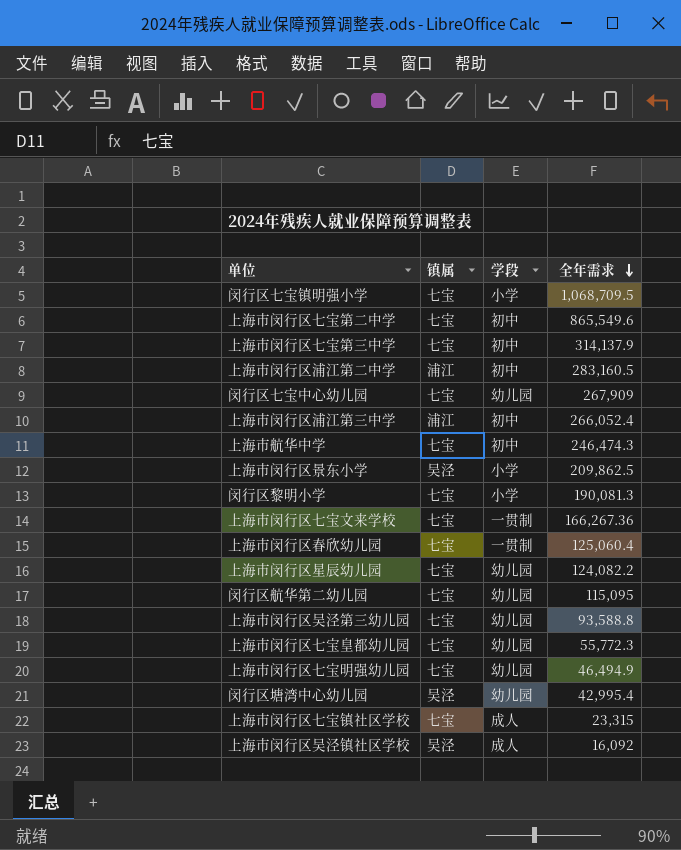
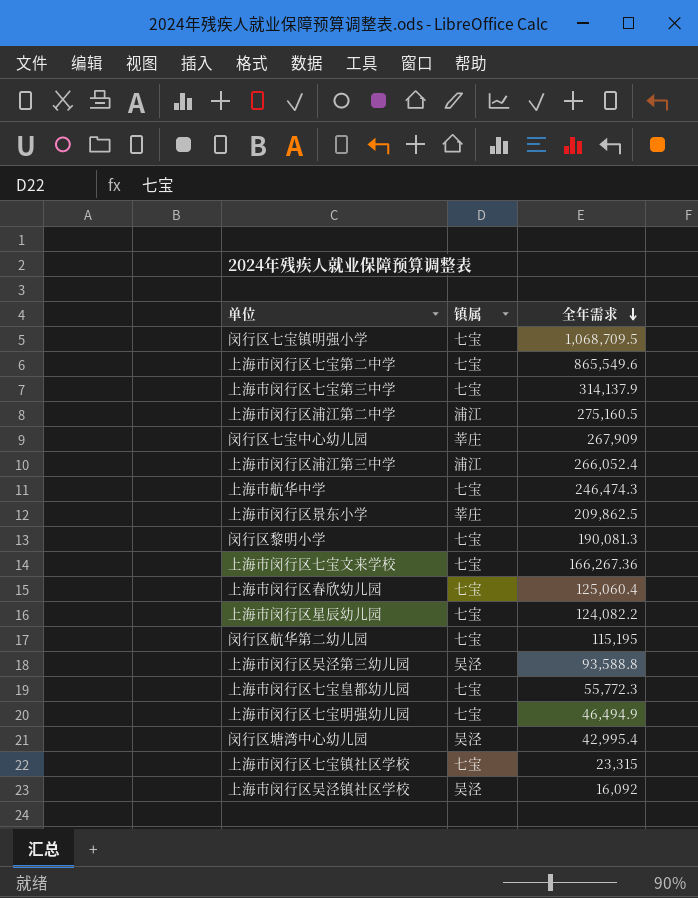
column 学段 | position: 3 -> none
上海市闵行区浦江第二中学 | 全年需求: 283,160.5 -> 275,160.5
闵行区七宝中心幼儿园 | 镇属: 七宝 -> 莘庄
上海市闵行区景东小学 | 镇属: 吴泾 -> 莘庄
闵行区航华第二幼儿园 | 全年需求: 115,095 -> 115,195
上海市闵行区吴泾第三幼儿园 | 镇属: 七宝 -> 吴泾

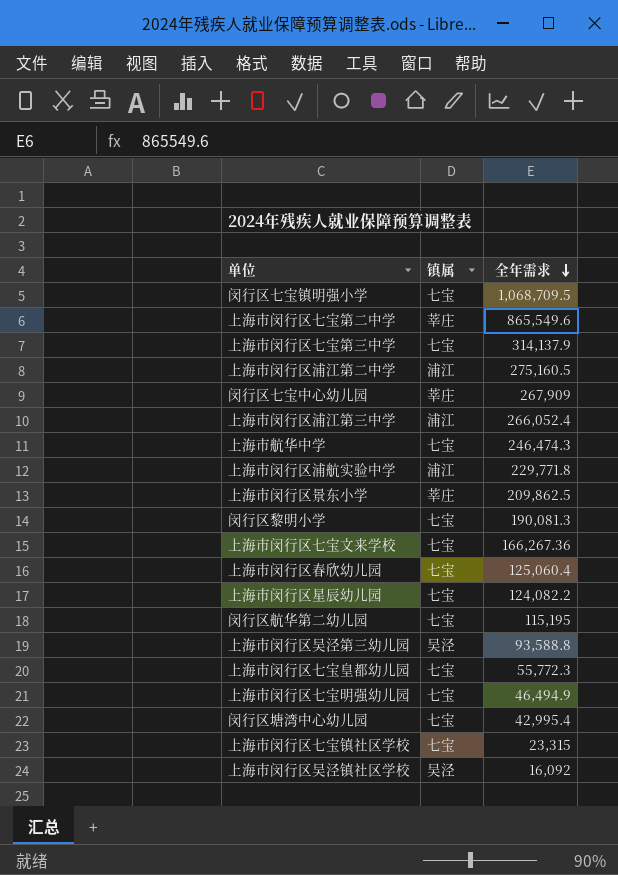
上海市闵行区七宝第二中学 | 镇属: 七宝 -> 莘庄
row 上海市闵行区浦航实验中学: none -> 浦江 | 229,771.8
闵行区塘湾中心幼儿园 | 镇属: 吴泾 -> 七宝

